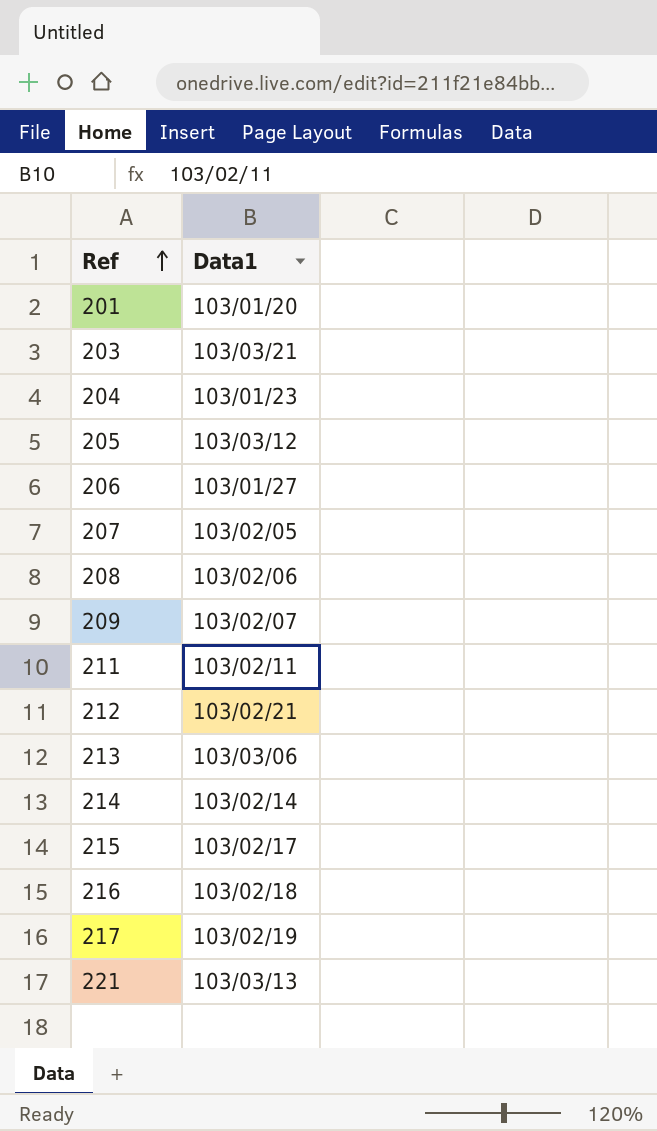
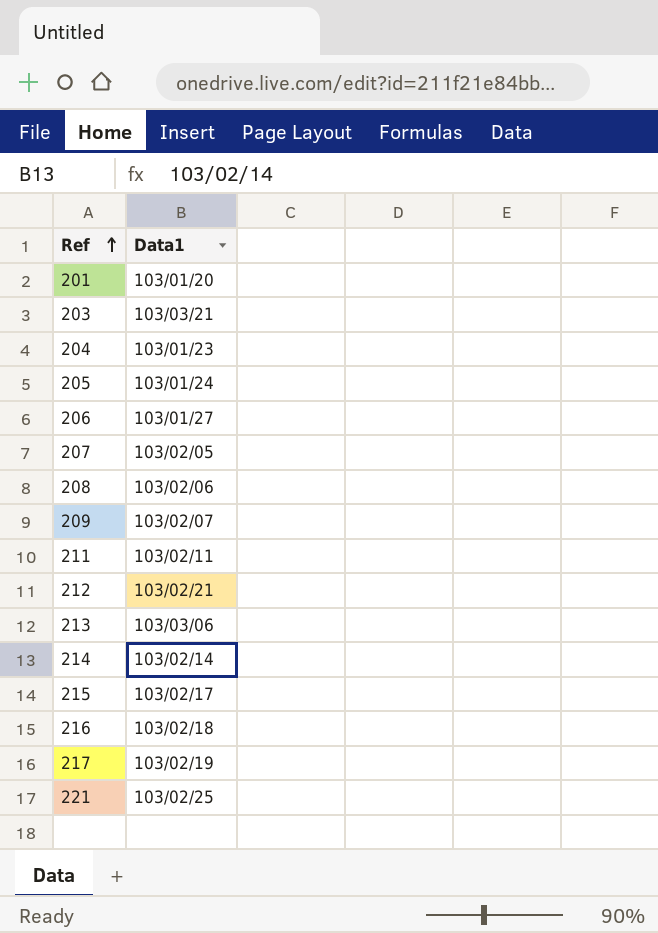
205 | Data1: 103/03/12 -> 103/01/24
221 | Data1: 103/03/13 -> 103/02/25

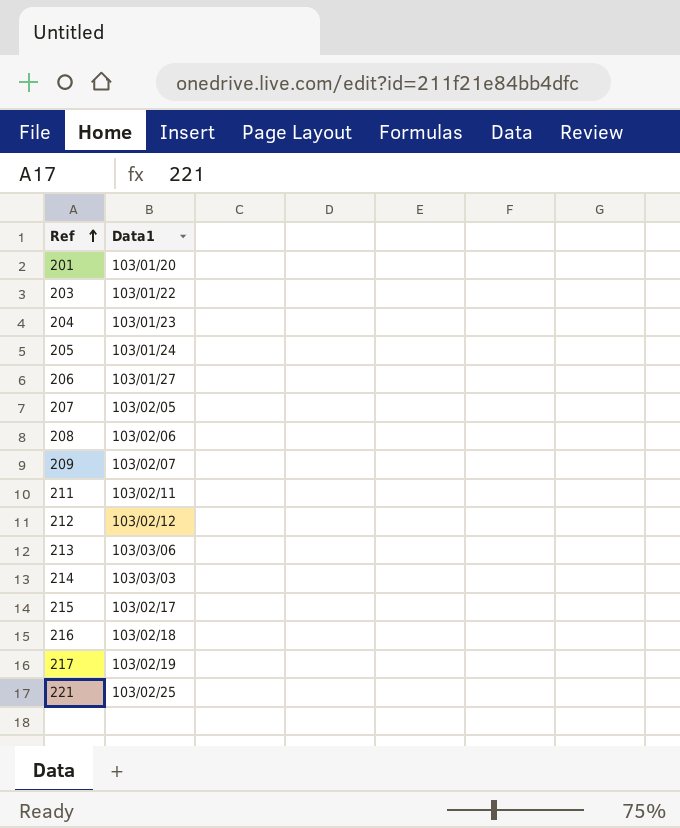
203 | Data1: 103/03/21 -> 103/01/22
212 | Data1: 103/02/21 -> 103/02/12
214 | Data1: 103/02/14 -> 103/03/03

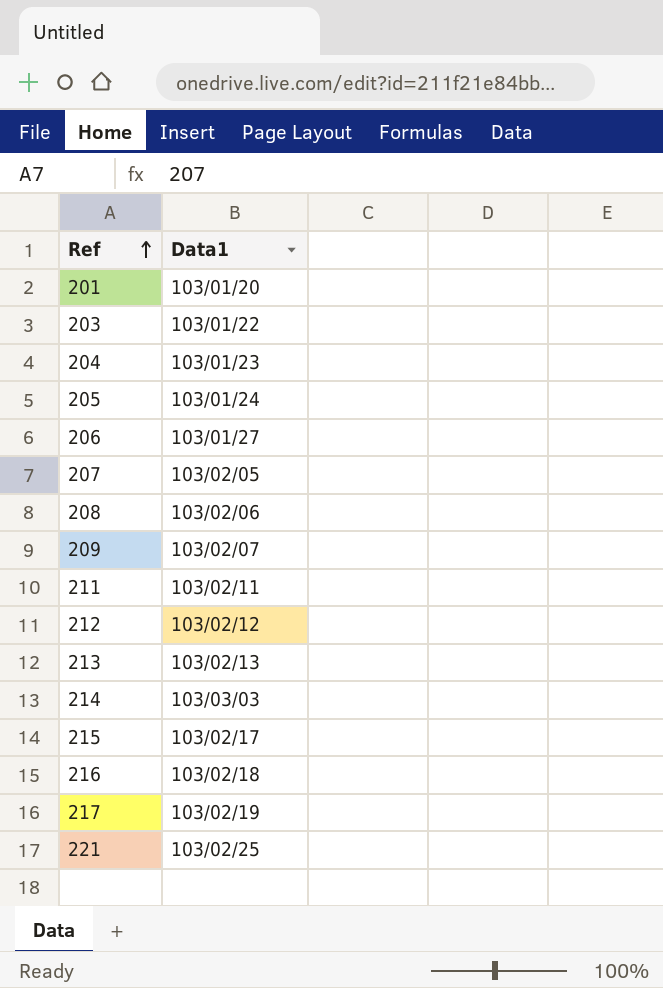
213 | Data1: 103/03/06 -> 103/02/13

